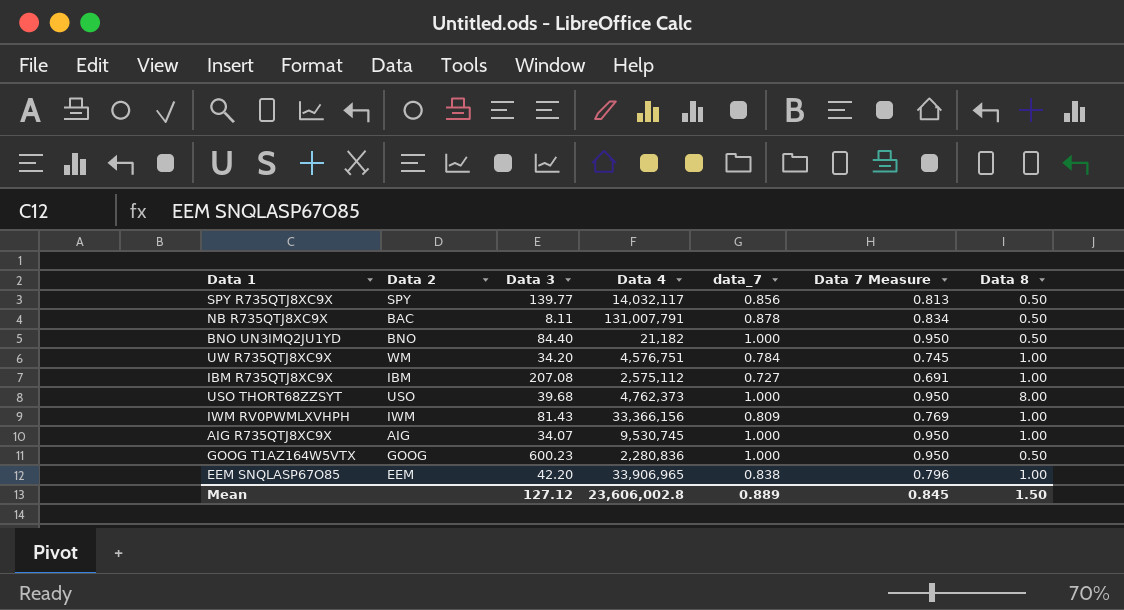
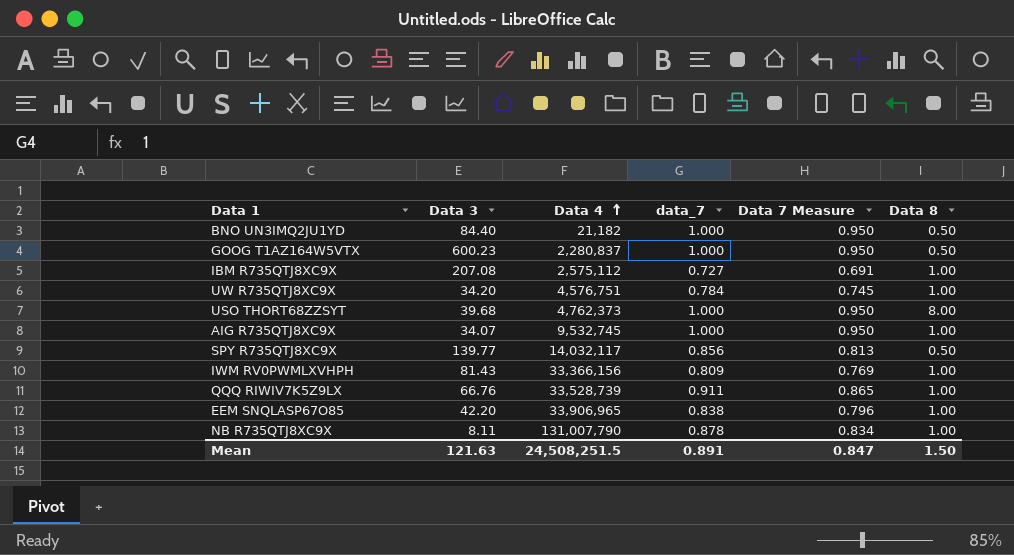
row order: none -> Data 4 ascending
column Data 2 | position: 2 -> none
GOOG T1AZ164W5VTX | Data 4: 2,280,836 -> 2,280,837
AIG R735QTJ8XC9X | Data 4: 9,530,745 -> 9,532,745
row QQQ RIWIV7K5Z9LX: none -> 66.76 | 33,528,739 | 0.911 | 0.865 | 1.00
NB R735QTJ8XC9X | Data 4: 131,007,791 -> 131,007,790
NB R735QTJ8XC9X | Data 8: 0.50 -> 1.00
Mean | Data 3: 127.12 -> 121.63
Mean | Data 4: 23,606,002.8 -> 24,508,251.5
Mean | data_7: 0.889 -> 0.891
Mean | Data 7 Measure: 0.845 -> 0.847

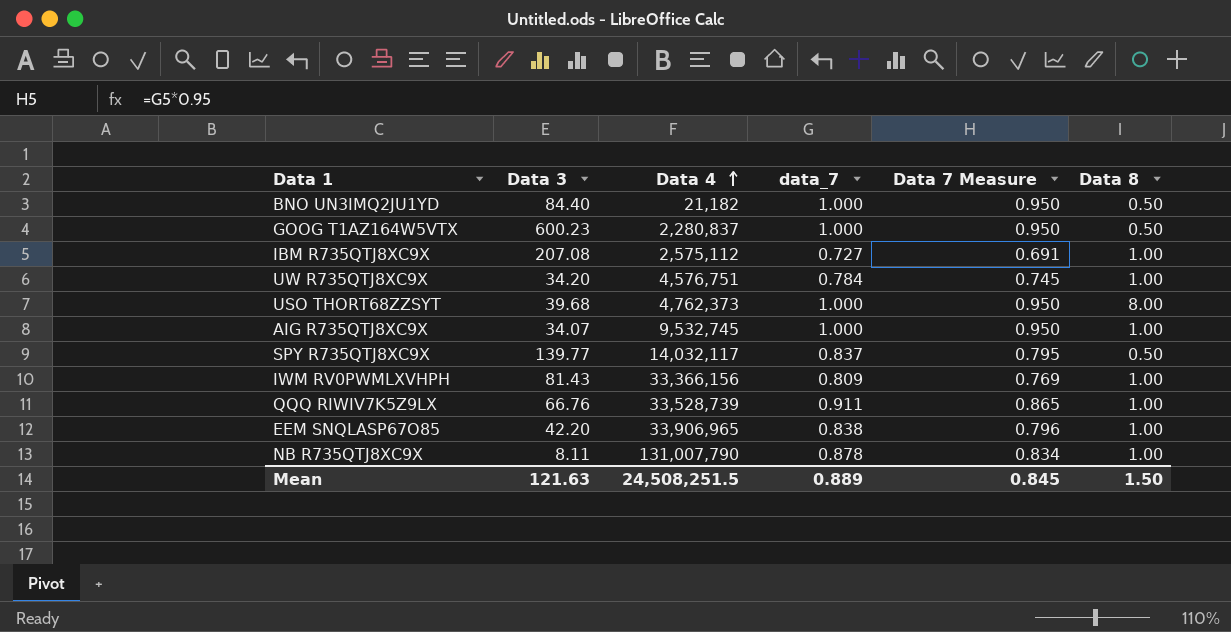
SPY R735QTJ8XC9X | data_7: 0.856 -> 0.837
SPY R735QTJ8XC9X | Data 7 Measure: 0.813 -> 0.795
Mean | data_7: 0.891 -> 0.889
Mean | Data 7 Measure: 0.847 -> 0.845

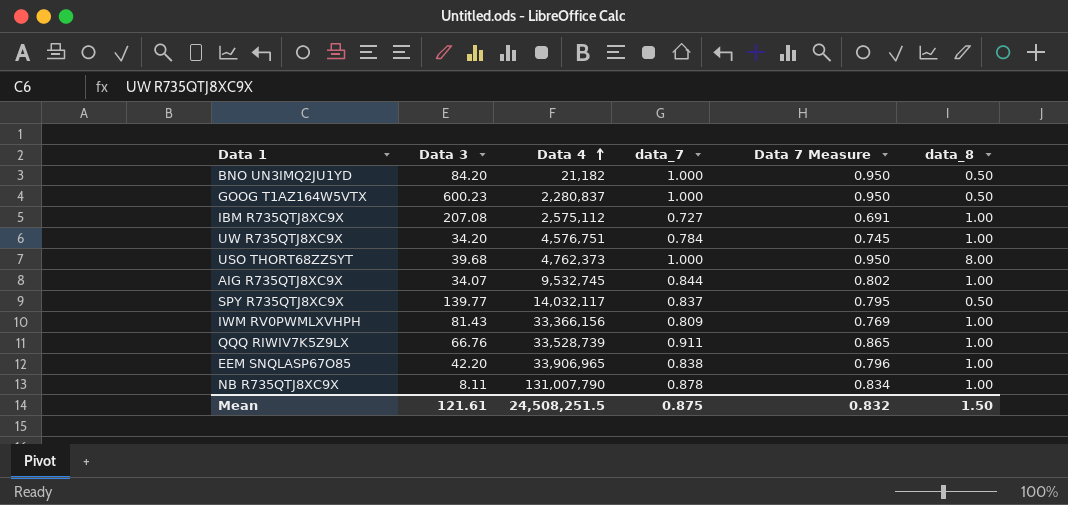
column name: Data 8 -> data_8
BNO UN3IMQ2JU1YD | Data 3: 84.40 -> 84.20
AIG R735QTJ8XC9X | data_7: 1.000 -> 0.844
AIG R735QTJ8XC9X | Data 7 Measure: 0.950 -> 0.802
Mean | Data 3: 121.63 -> 121.61
Mean | data_7: 0.889 -> 0.875
Mean | Data 7 Measure: 0.845 -> 0.832

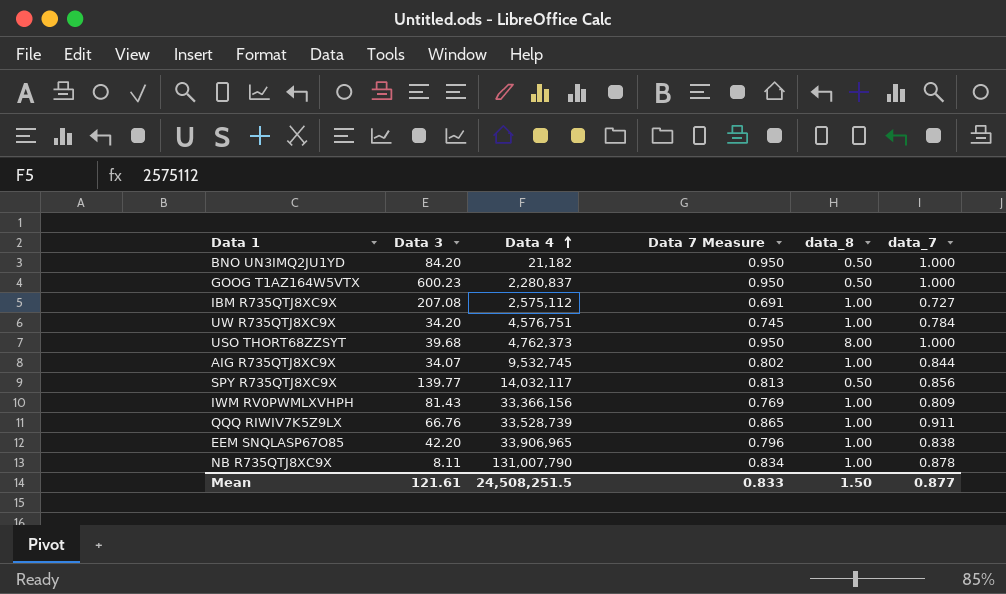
column data_7 | position: 4 -> 6
SPY R735QTJ8XC9X | Data 7 Measure: 0.795 -> 0.813
SPY R735QTJ8XC9X | data_7: 0.837 -> 0.856
Mean | Data 7 Measure: 0.832 -> 0.833
Mean | data_7: 0.875 -> 0.877

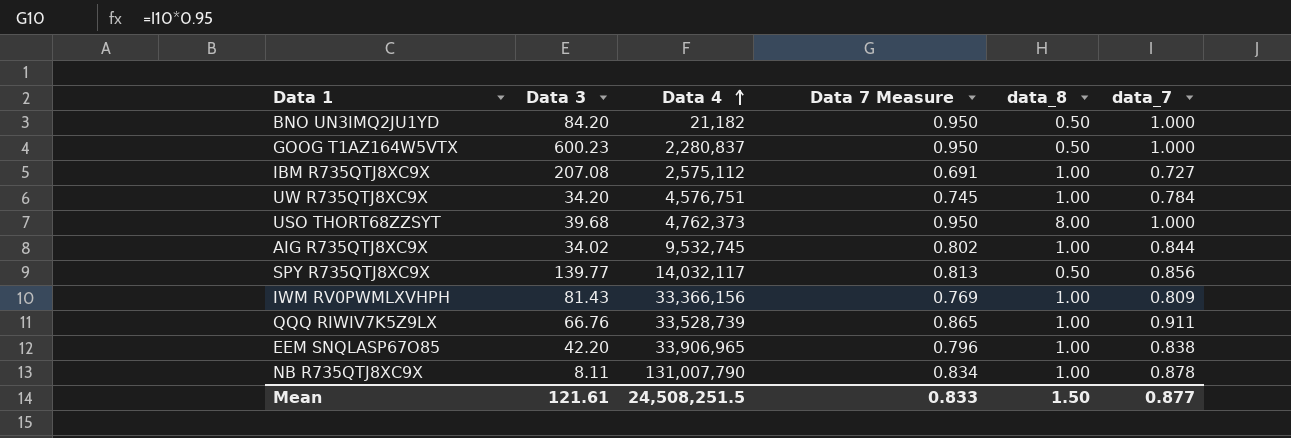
AIG R735QTJ8XC9X | Data 3: 34.07 -> 34.02

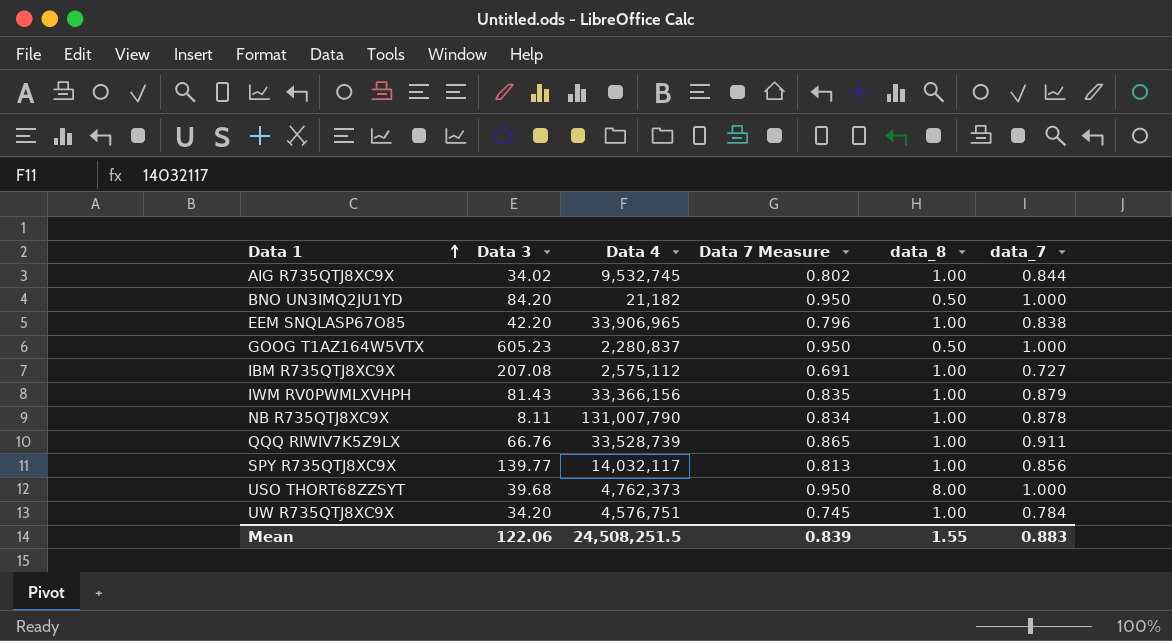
row order: Data 4 ascending -> Data 1 ascending
GOOG T1AZ164W5VTX | Data 3: 600.23 -> 605.23
IWM RV0PWMLXVHPH | Data 7 Measure: 0.769 -> 0.835
IWM RV0PWMLXVHPH | data_7: 0.809 -> 0.879
SPY R735QTJ8XC9X | data_8: 0.50 -> 1.00
Mean | Data 3: 121.61 -> 122.06
Mean | Data 7 Measure: 0.833 -> 0.839
Mean | data_8: 1.50 -> 1.55
Mean | data_7: 0.877 -> 0.883

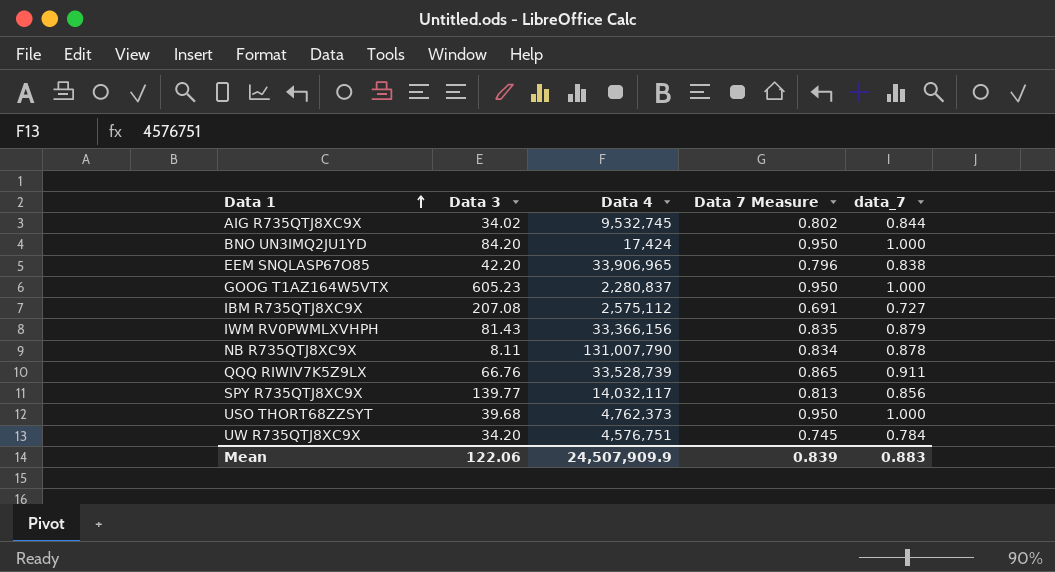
column data_8 | position: 5 -> none
BNO UN3IMQ2JU1YD | Data 4: 21,182 -> 17,424
Mean | Data 4: 24,508,251.5 -> 24,507,909.9

